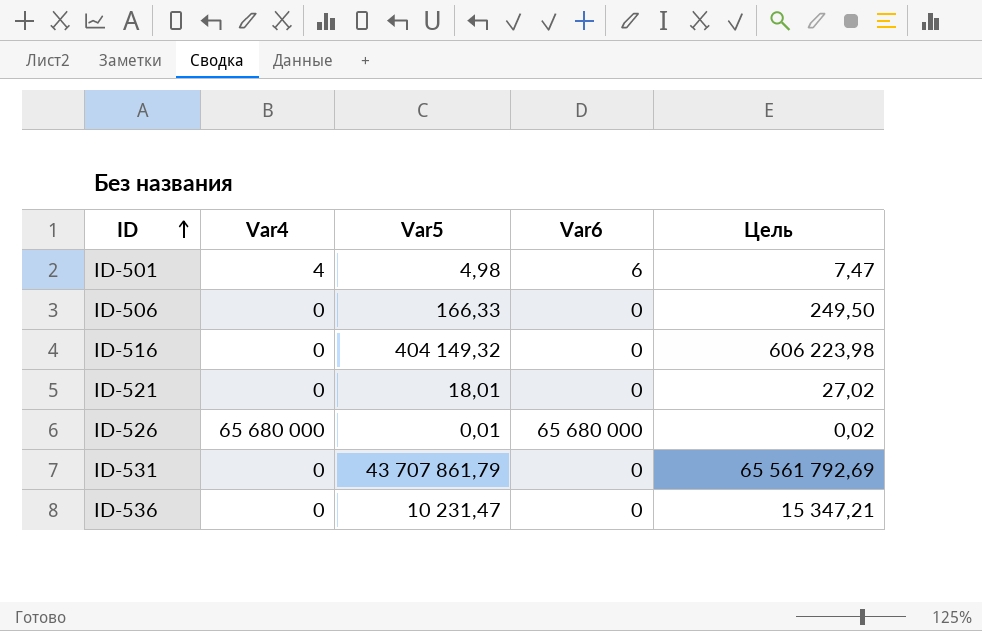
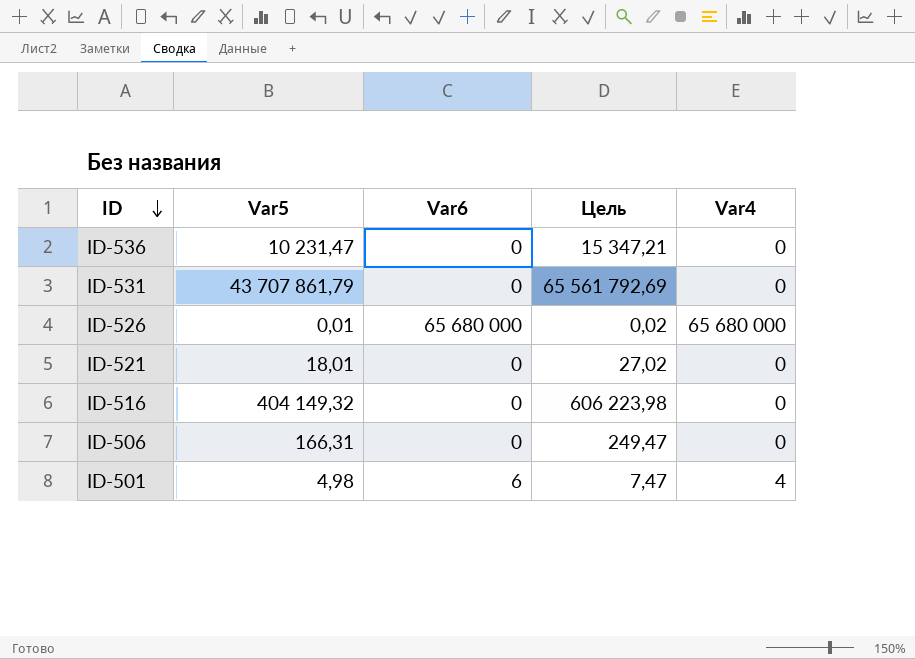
row order: ID ascending -> ID descending
column Var4 | position: 2 -> 5
ID-506 | Var5: 166,33 -> 166,31
ID-506 | Цель: 249,50 -> 249,47

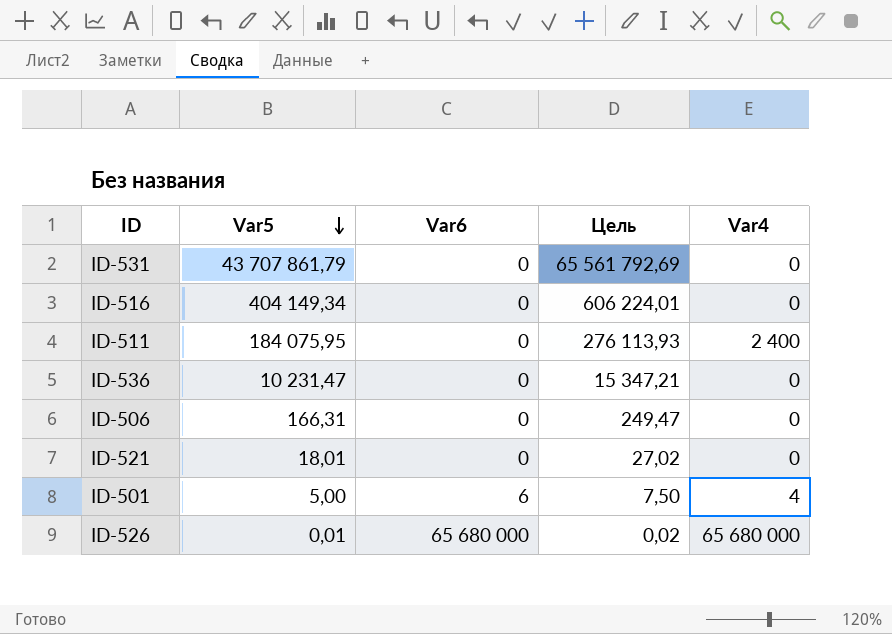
row order: ID descending -> Var5 descending
ID-516 | Var5: 404 149,32 -> 404 149,34
ID-516 | Цель: 606 223,98 -> 606 224,01
row ID-511: none -> 184 075,95 | 0 | 276 113,93 | 2 400
ID-501 | Var5: 4,98 -> 5,00
ID-501 | Цель: 7,47 -> 7,50

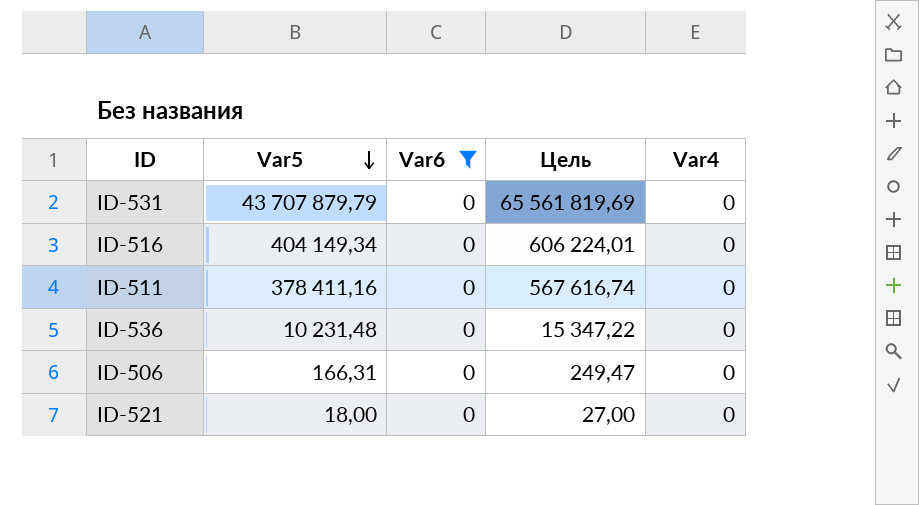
filter: none -> Var6 = 0
ID-531 | Var5: 43 707 861,79 -> 43 707 879,79
ID-531 | Цель: 65 561 792,69 -> 65 561 819,69
ID-511 | Var5: 184 075,95 -> 378 411,16
ID-511 | Цель: 276 113,93 -> 567 616,74
ID-511 | Var4: 2 400 -> 0
ID-536 | Var5: 10 231,47 -> 10 231,48
ID-536 | Цель: 15 347,21 -> 15 347,22
ID-521 | Var5: 18,01 -> 18,00
ID-521 | Цель: 27,02 -> 27,00

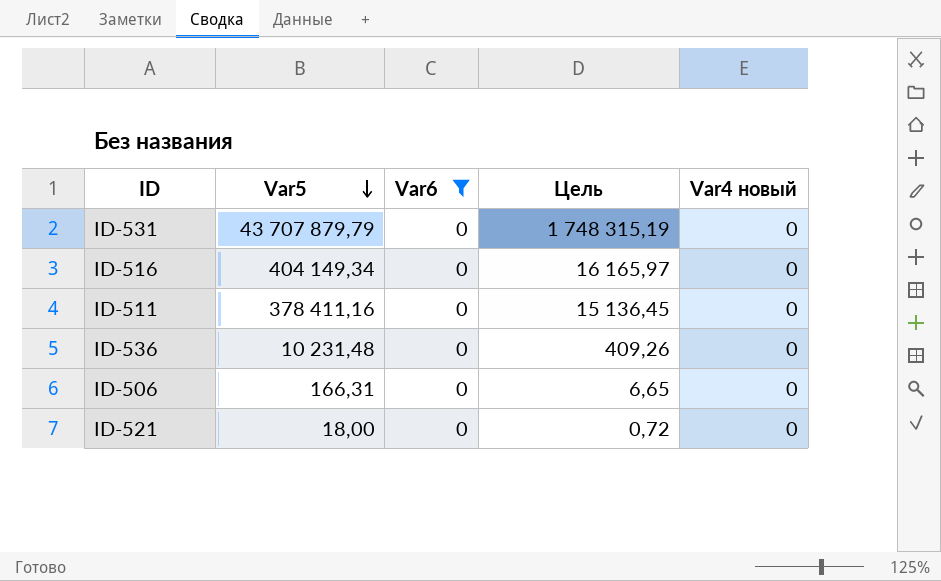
column Цель | formula: [Var5] * 1,5 -> [Var5] * 0,04
column name: Var4 -> Var4 новый

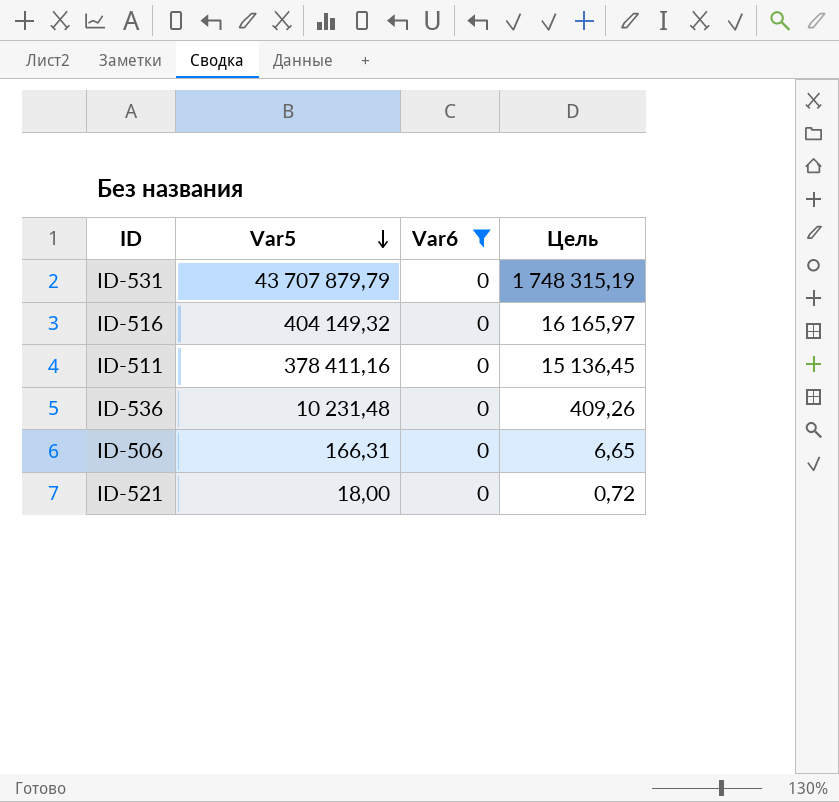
column Var4 новый | position: 5 -> none
ID-516 | Var5: 404 149,34 -> 404 149,32

